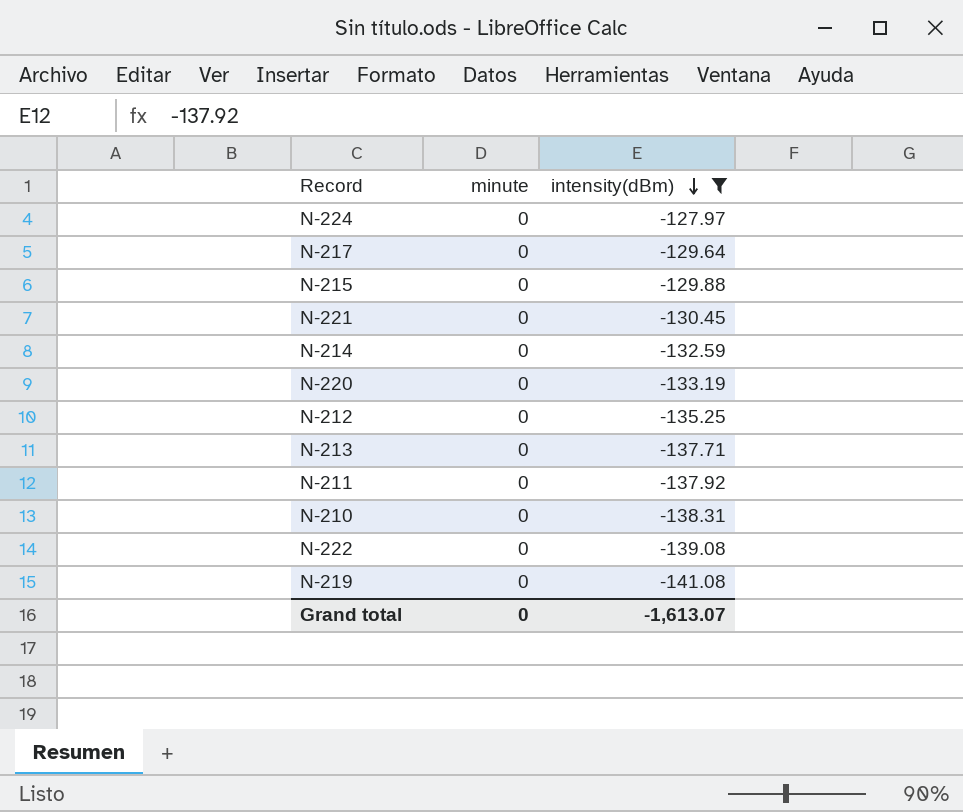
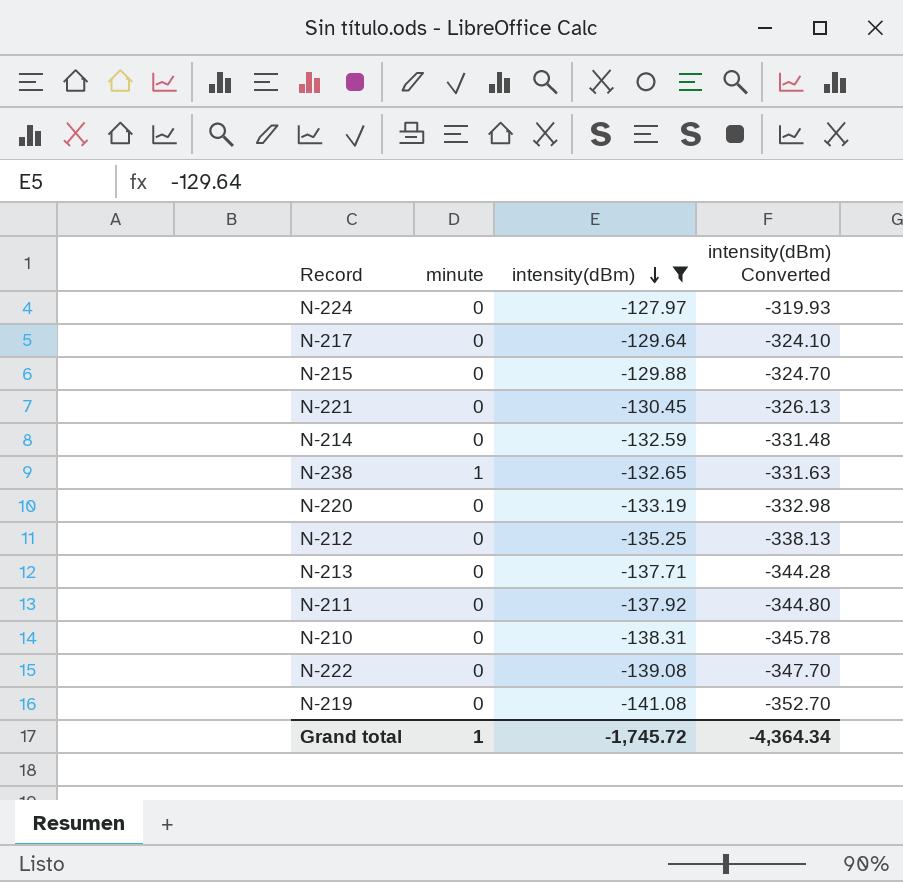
column intensity(dBm) Converted | formula: none -> [intensity(dBm)] * 2.5
row N-238: none -> 1 | -132.65 | -331.63
Grand total | minute: 0 -> 1
Grand total | intensity(dBm): -1,613.07 -> -1,745.72

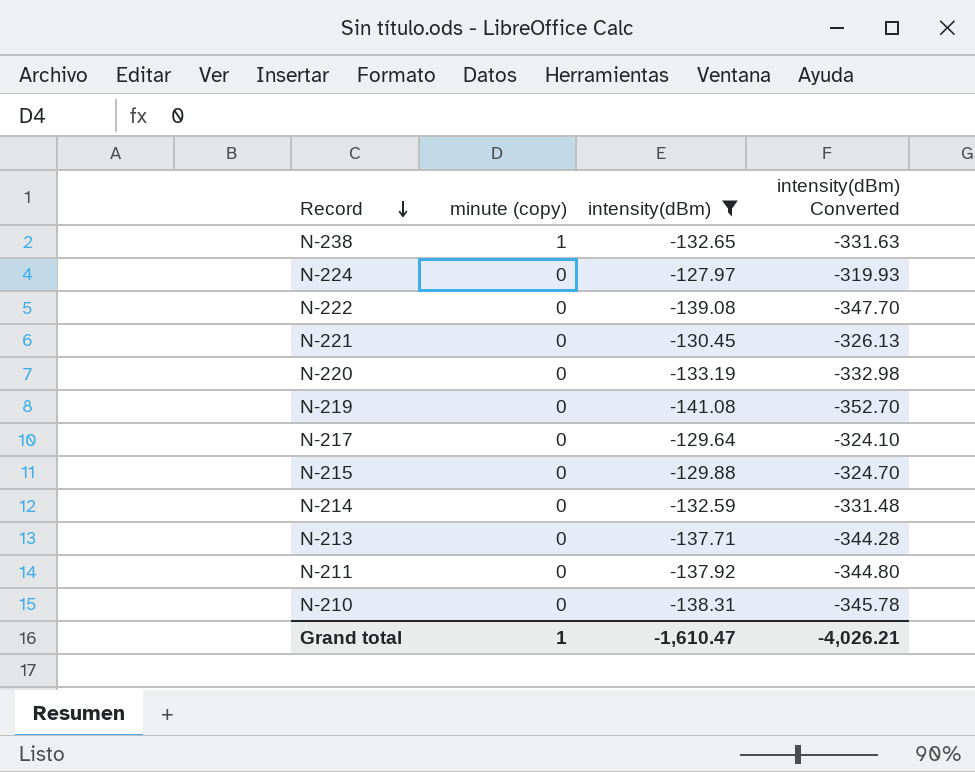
row order: intensity(dBm) descending -> Record descending
column name: minute -> minute (copy)
row N-212: 0 | -135.25 | -338.13 -> none
Grand total | intensity(dBm): -1,745.72 -> -1,610.47
Grand total | intensity(dBm) Converted: -4,364.34 -> -4,026.21

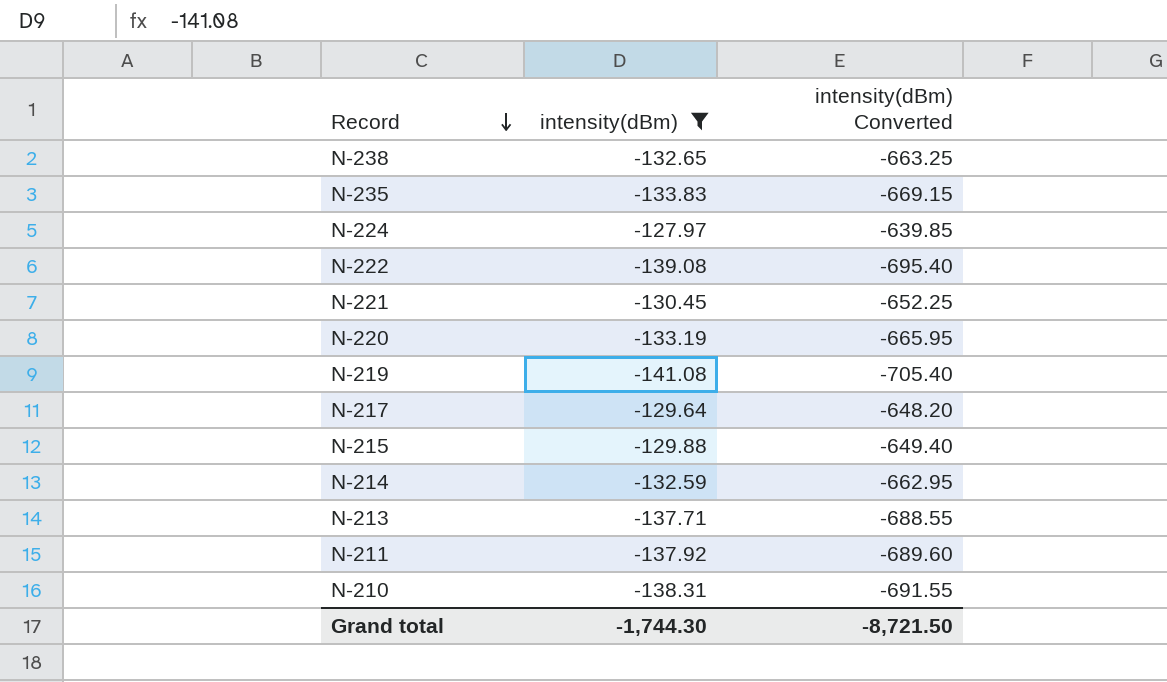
column minute (copy) | position: 2 -> none
column intensity(dBm) Converted | formula: [intensity(dBm)] * 2.5 -> [intensity(dBm)] * 5
row N-235: none -> -133.83 | -669.15
Grand total | intensity(dBm): -1,610.47 -> -1,744.30
Grand total | intensity(dBm) Converted: -4,026.21 -> -8,721.50

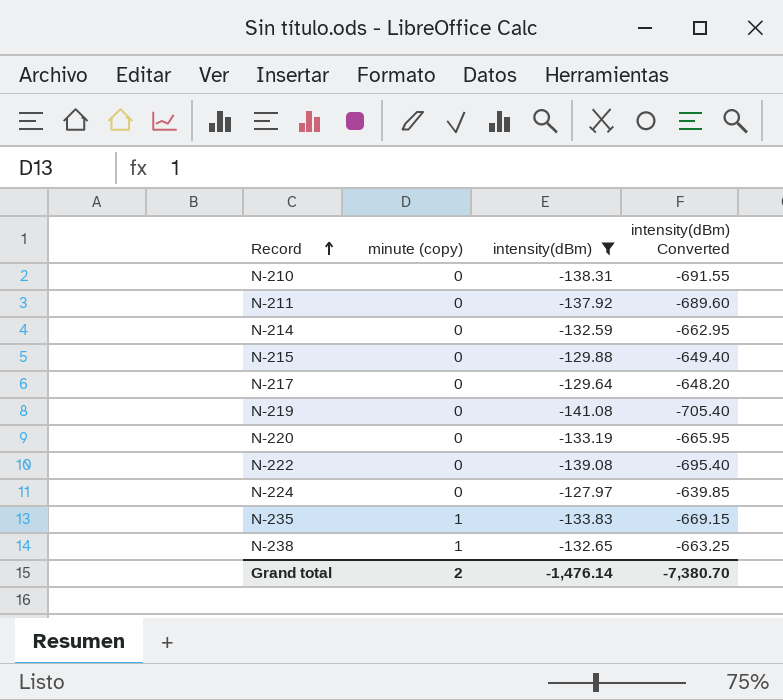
row order: Record descending -> Record ascending
column minute (copy) | position: none -> 2
row N-221: -130.45 | -652.25 -> none
row N-213: -137.71 | -688.55 -> none
Grand total | intensity(dBm): -1,744.30 -> -1,476.14
Grand total | intensity(dBm) Converted: -8,721.50 -> -7,380.70

